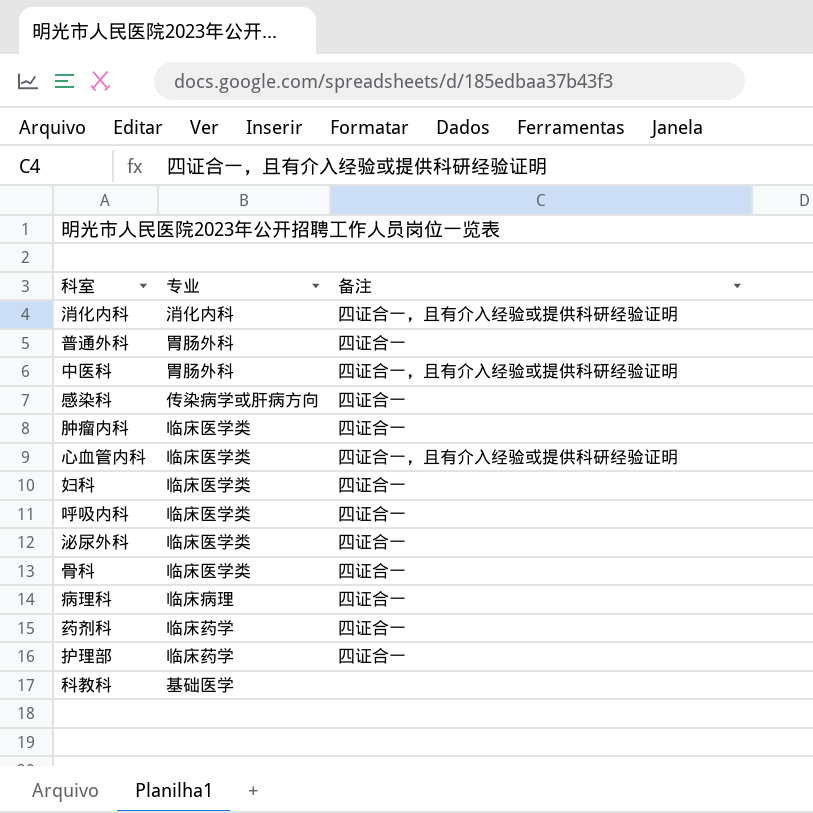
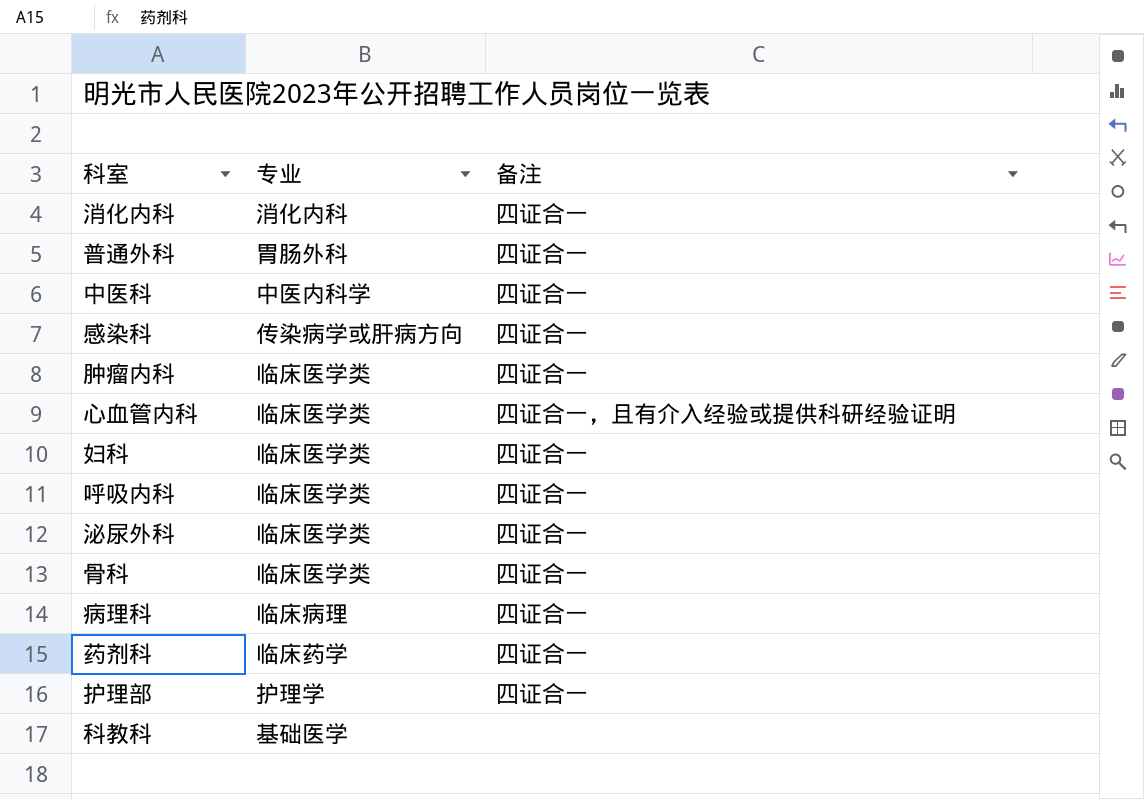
消化内科 | 备注: 四证合一，且有介入经验或提供科研经验证明 -> 四证合一
中医科 | 专业: 胃肠外科 -> 中医内科学
中医科 | 备注: 四证合一，且有介入经验或提供科研经验证明 -> 四证合一
护理部 | 专业: 临床药学 -> 护理学

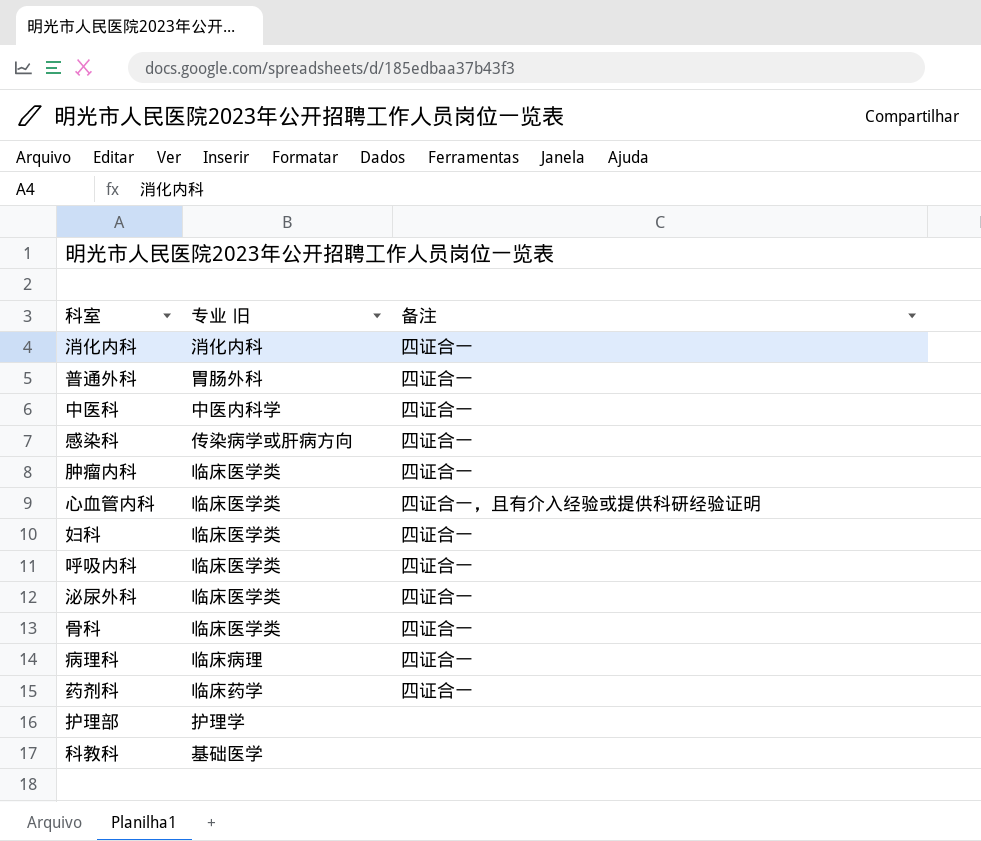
column name: 专业 -> 专业 旧
护理部 | 备注: 四证合一 -> none

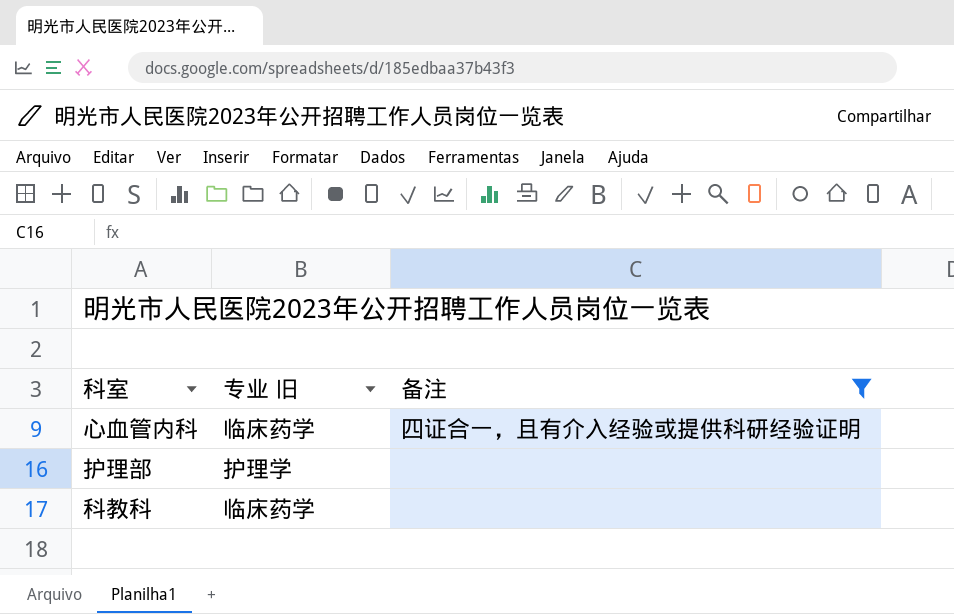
filter: none -> 备注 != 四证合一
心血管内科 | 专业 旧: 临床医学类 -> 临床药学
科教科 | 专业 旧: 基础医学 -> 临床药学

